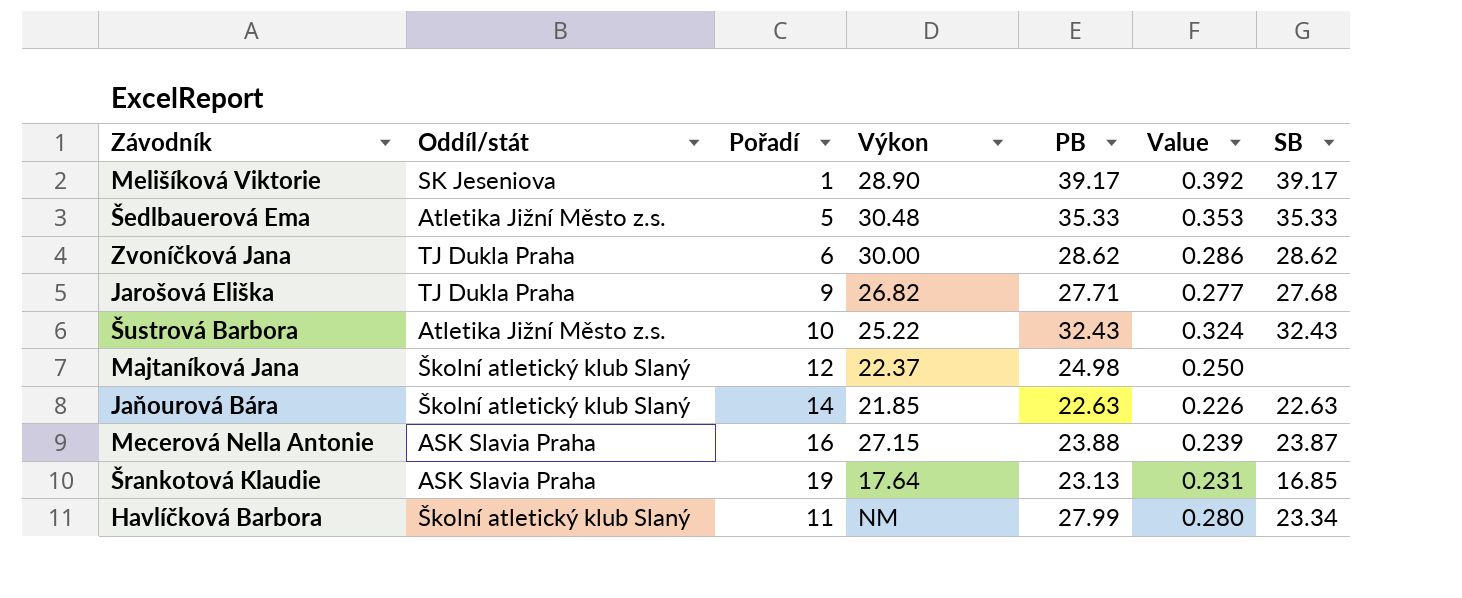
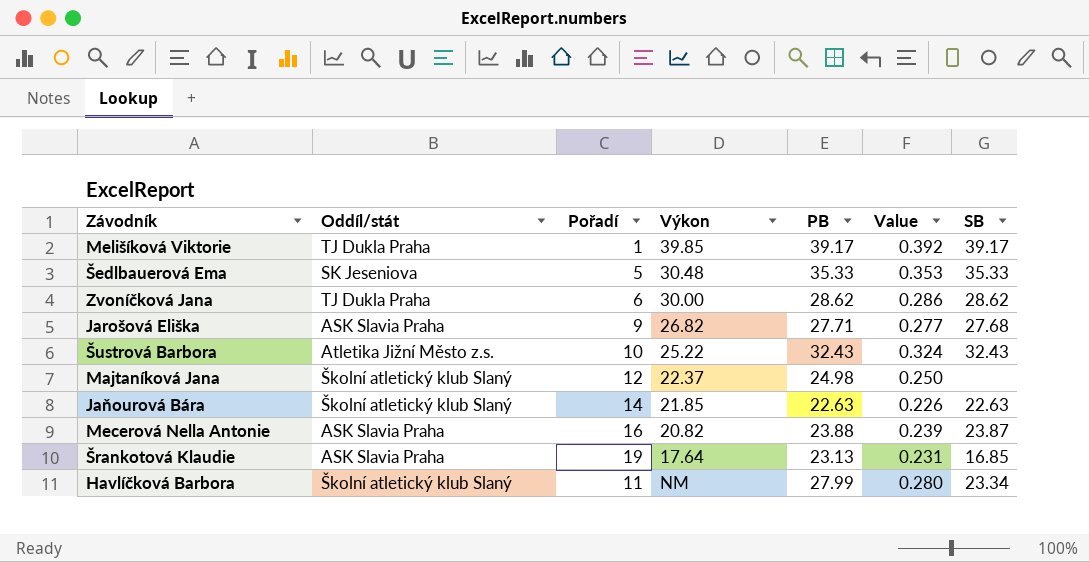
Melišíková Viktorie | Oddíl/stát: SK Jeseniova -> TJ Dukla Praha
Melišíková Viktorie | Výkon: 28.90 -> 39.85
Šedlbauerová Ema | Oddíl/stát: Atletika Jižní Město z.s. -> SK Jeseniova
Jarošová Eliška | Oddíl/stát: TJ Dukla Praha -> ASK Slavia Praha
Mecerová Nella Antonie | Výkon: 27.15 -> 20.82

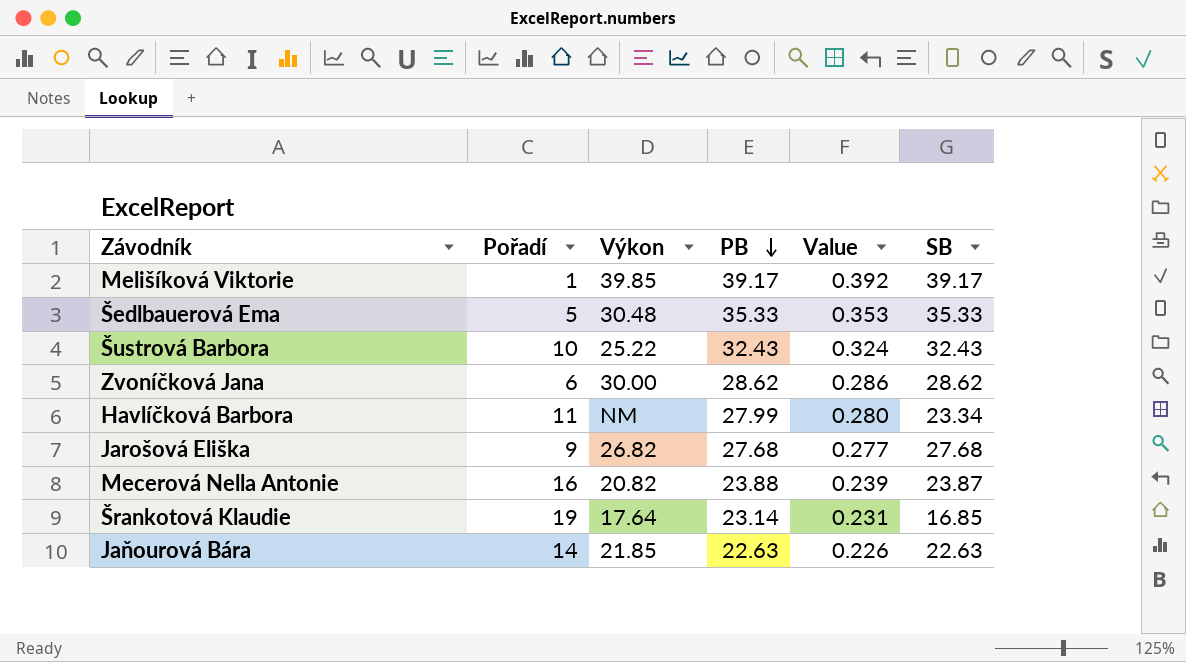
row order: none -> PB descending
column Oddíl/stát | position: 2 -> none
row Majtaníková Jana: Školní atletický klub Slaný | 12 | 22.37 | 24.98 | 0.250 | none -> none
Jarošová Eliška | PB: 27.71 -> 27.68
Šrankotová Klaudie | PB: 23.13 -> 23.14

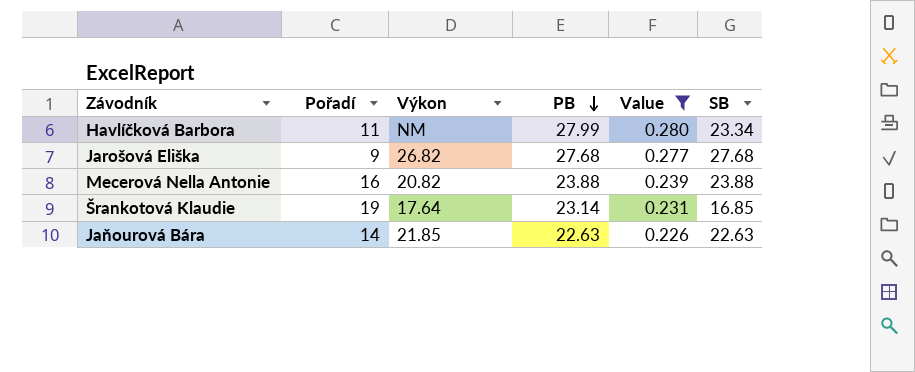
filter: none -> Value <= 0.280
Mecerová Nella Antonie | SB: 23.87 -> 23.88

